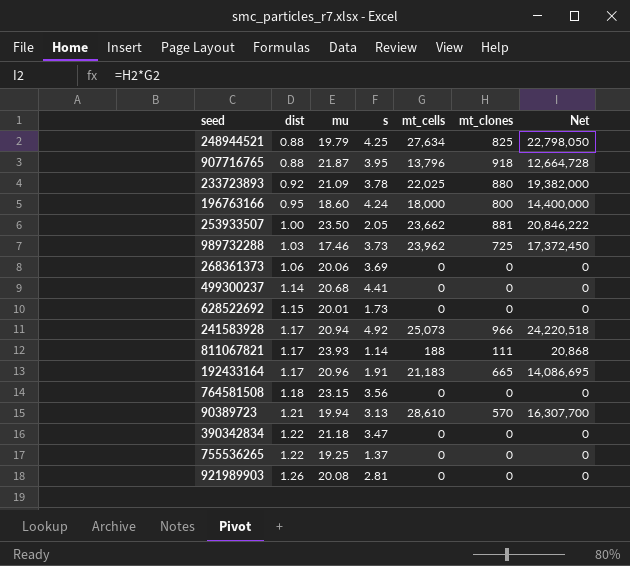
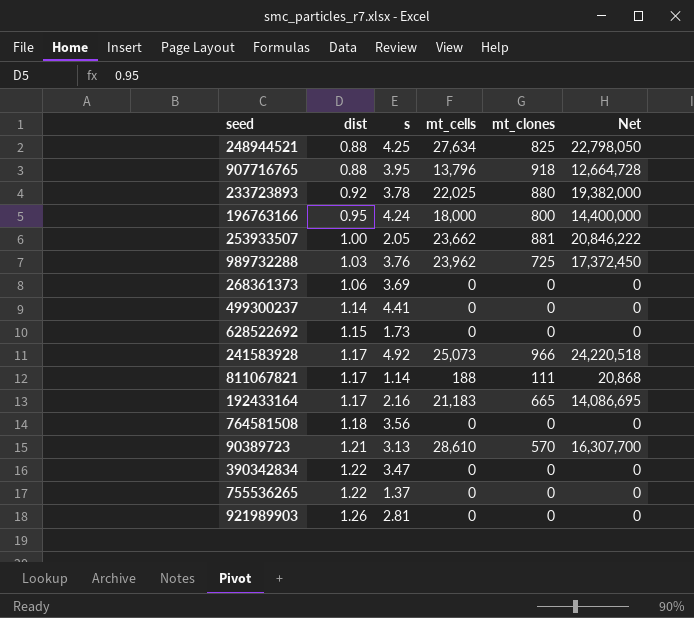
column mu | position: 3 -> none
989732288 | s: 3.73 -> 3.76
192433164 | s: 1.91 -> 2.16

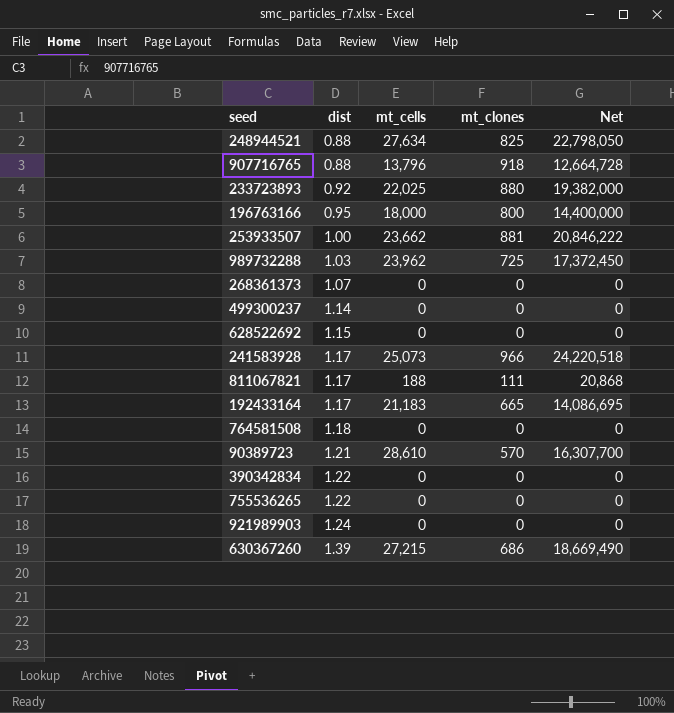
column s | position: 3 -> none
268361373 | dist: 1.06 -> 1.07
921989903 | dist: 1.26 -> 1.24
row 630367260: none -> 1.39 | 27,215 | 686 | 18,669,490

